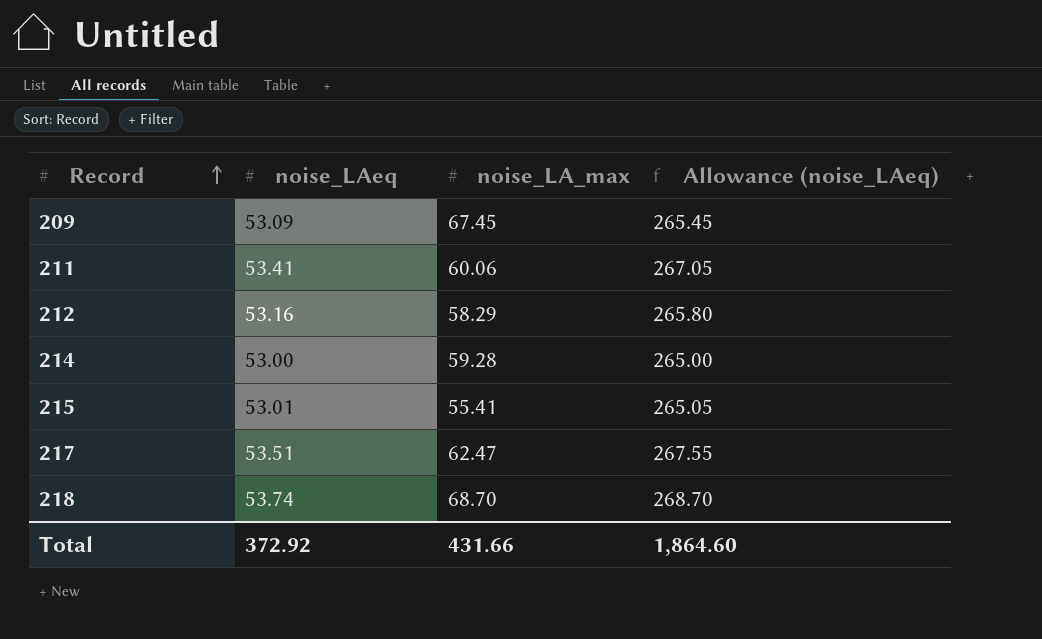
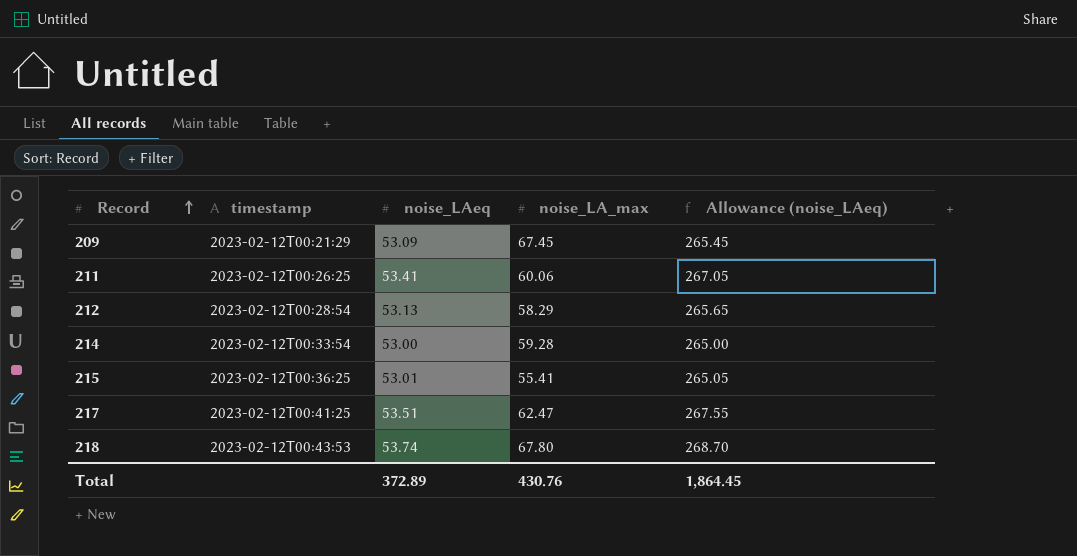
column timestamp | position: none -> 2
212 | noise_LAeq: 53.16 -> 53.13
212 | Allowance (noise_LAeq): 265.80 -> 265.65
218 | noise_LA_max: 68.70 -> 67.80
Total | noise_LAeq: 372.92 -> 372.89
Total | noise_LA_max: 431.66 -> 430.76
Total | Allowance (noise_LAeq): 1,864.60 -> 1,864.45

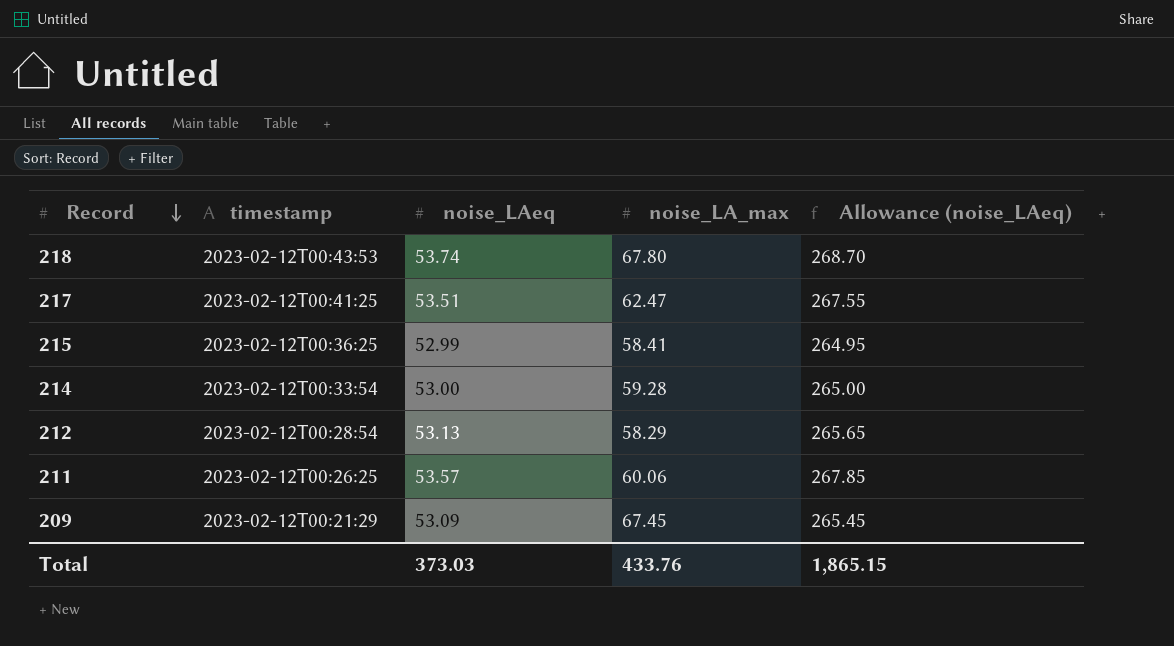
row order: Record ascending -> Record descending
215 | noise_LAeq: 53.01 -> 52.99
215 | noise_LA_max: 55.41 -> 58.41
215 | Allowance (noise_LAeq): 265.05 -> 264.95
211 | noise_LAeq: 53.41 -> 53.57
211 | Allowance (noise_LAeq): 267.05 -> 267.85
Total | noise_LAeq: 372.89 -> 373.03
Total | noise_LA_max: 430.76 -> 433.76
Total | Allowance (noise_LAeq): 1,864.45 -> 1,865.15

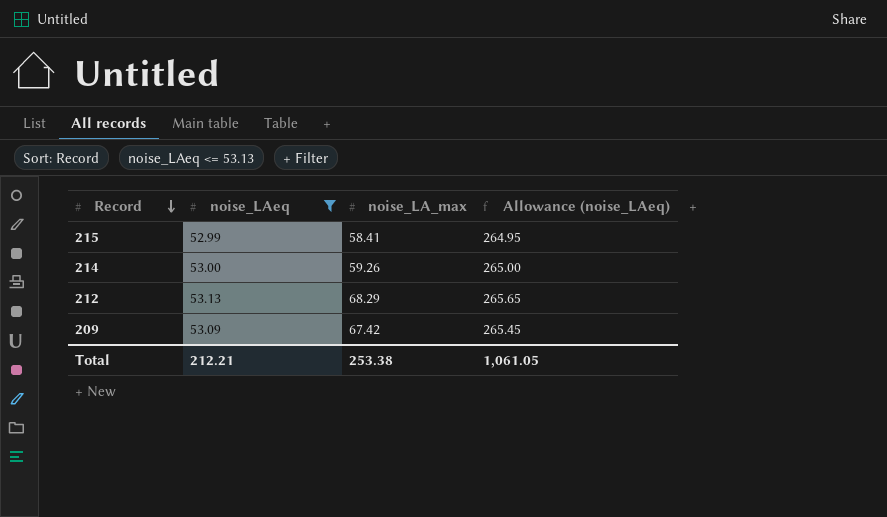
filter: none -> noise_LAeq <= 53.13
column timestamp | position: 2 -> none
214 | noise_LA_max: 59.28 -> 59.26
212 | noise_LA_max: 58.29 -> 68.29
209 | noise_LA_max: 67.45 -> 67.42
Total | noise_LAeq: 373.03 -> 212.21
Total | noise_LA_max: 433.76 -> 253.38
Total | Allowance (noise_LAeq): 1,865.15 -> 1,061.05

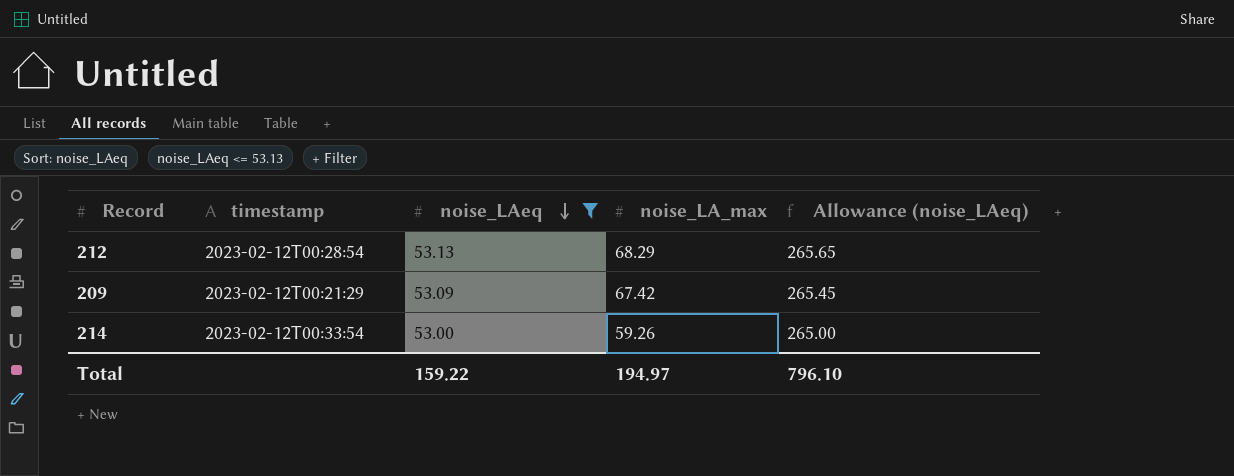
row order: Record descending -> noise_LAeq descending
column timestamp | position: none -> 2
row 215: 52.99 | 58.41 | 264.95 -> none
Total | noise_LAeq: 212.21 -> 159.22
Total | noise_LA_max: 253.38 -> 194.97
Total | Allowance (noise_LAeq): 1,061.05 -> 796.10

